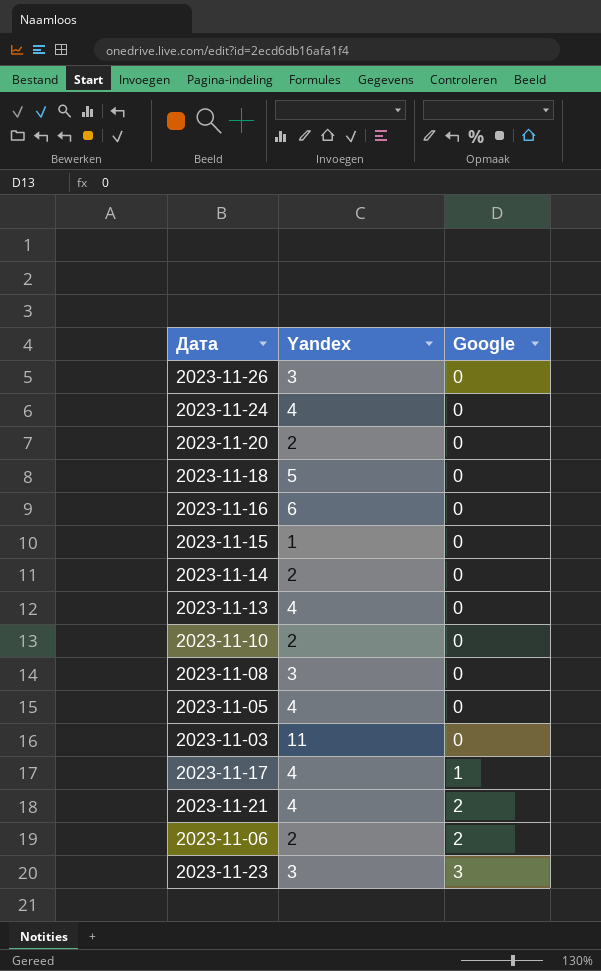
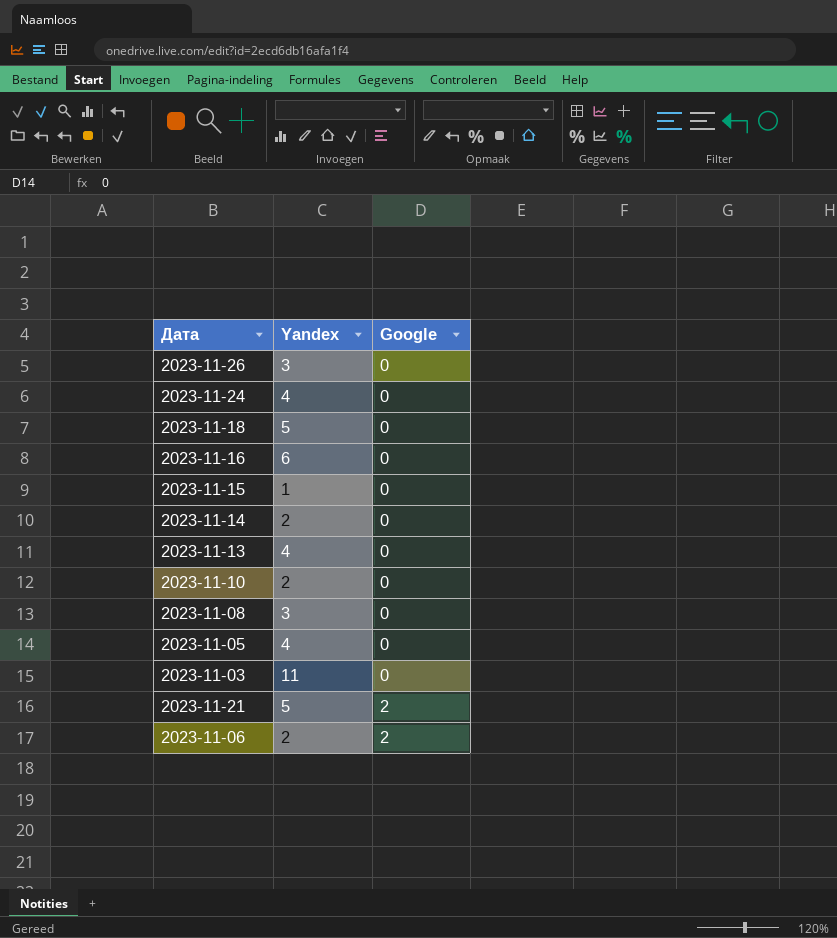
row 2023-11-20: 2 | 0 -> none
row 2023-11-17: 4 | 1 -> none
row 2023-11-23: 3 | 3 -> none
2023-11-21 | Yandex: 4 -> 5

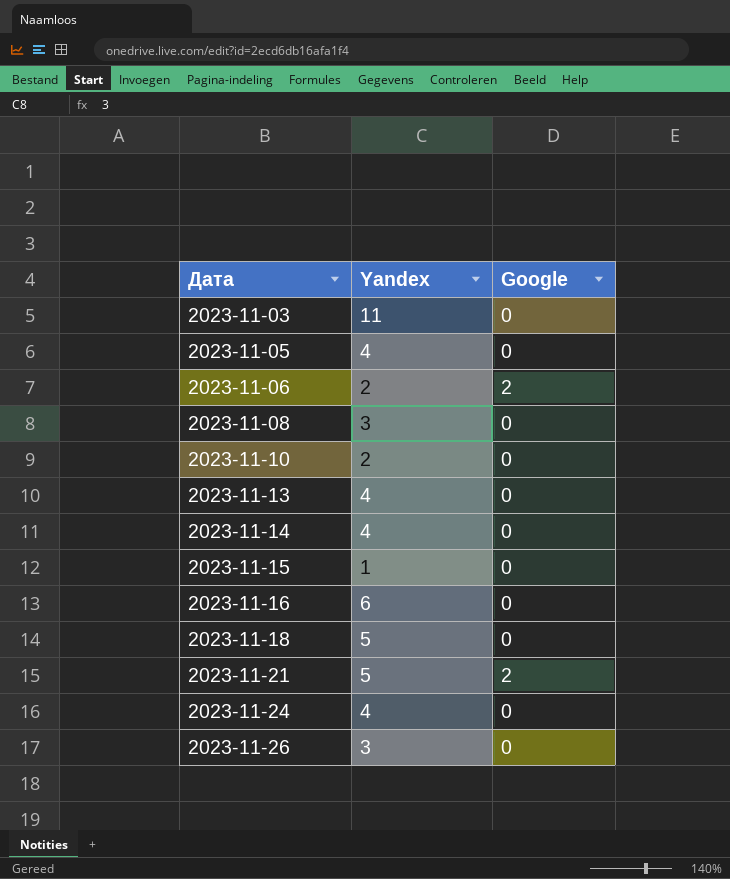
row order: Google ascending -> Дата ascending
2023-11-14 | Yandex: 2 -> 4

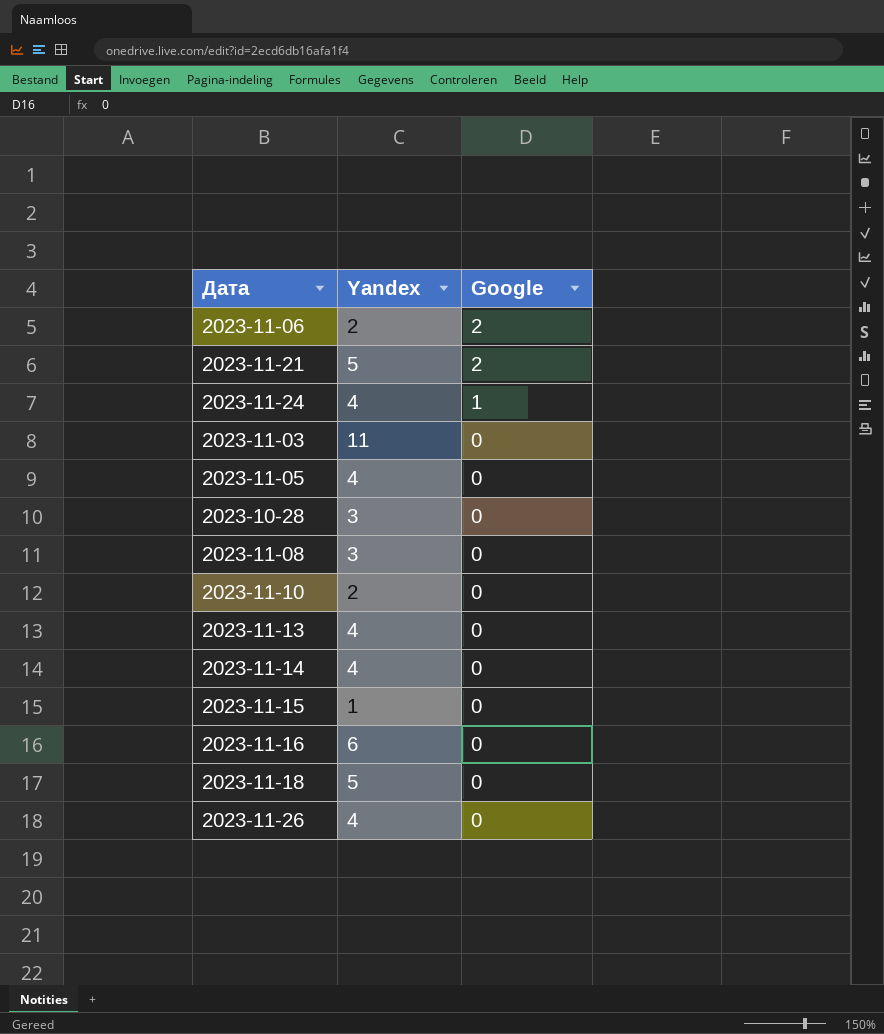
row order: Дата ascending -> Google descending
2023-11-24 | Google: 0 -> 1
row 2023-10-28: none -> 3 | 0
2023-11-26 | Yandex: 3 -> 4

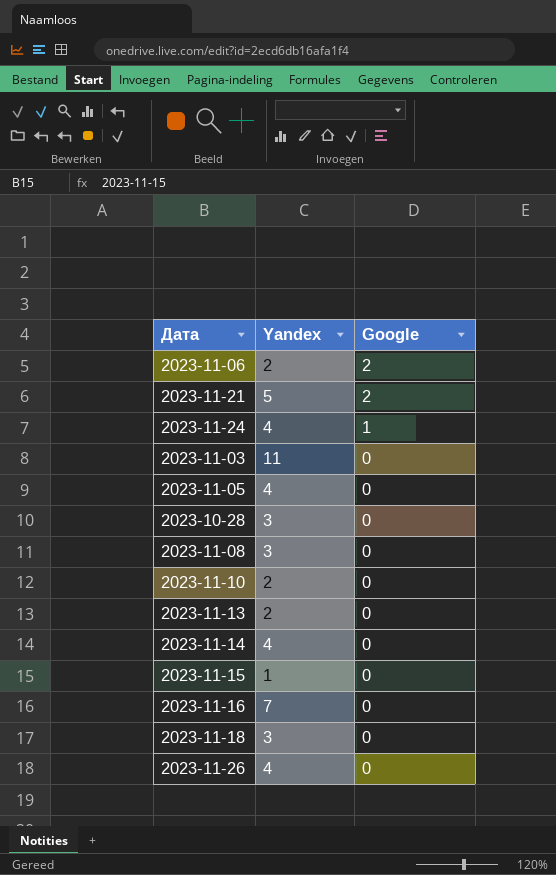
2023-11-13 | Yandex: 4 -> 2
2023-11-16 | Yandex: 6 -> 7
2023-11-18 | Yandex: 5 -> 3

